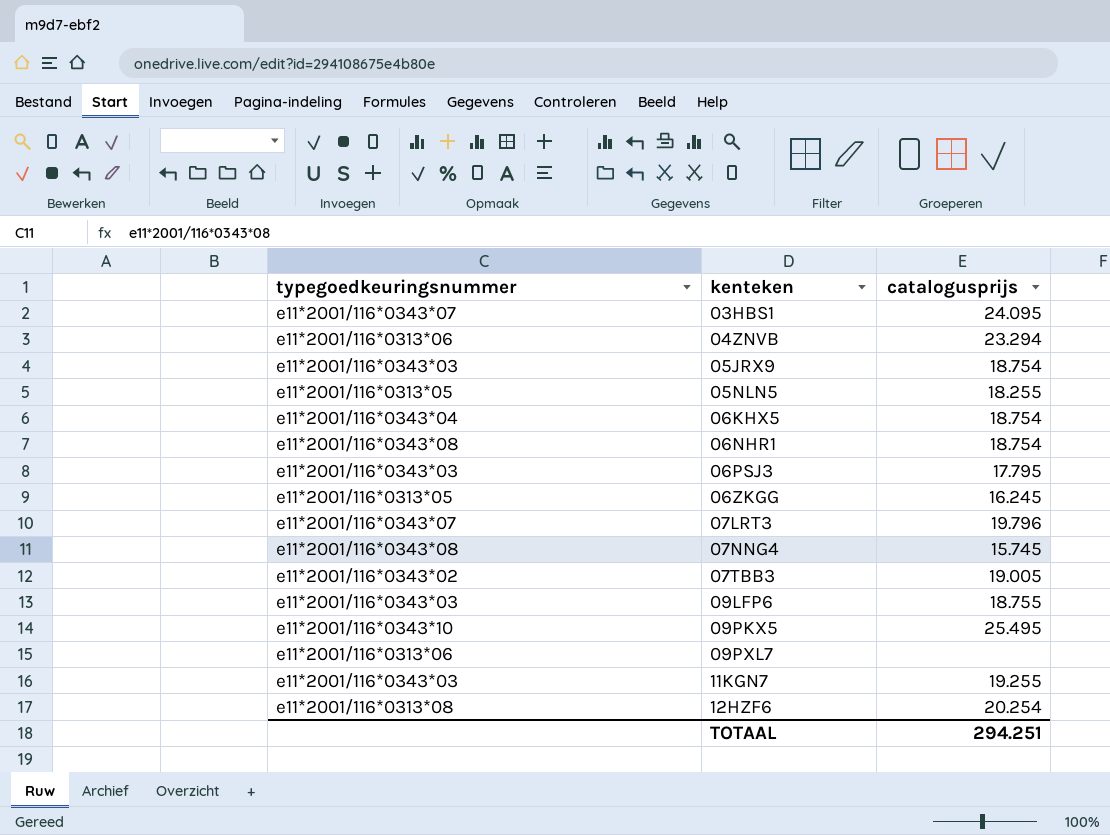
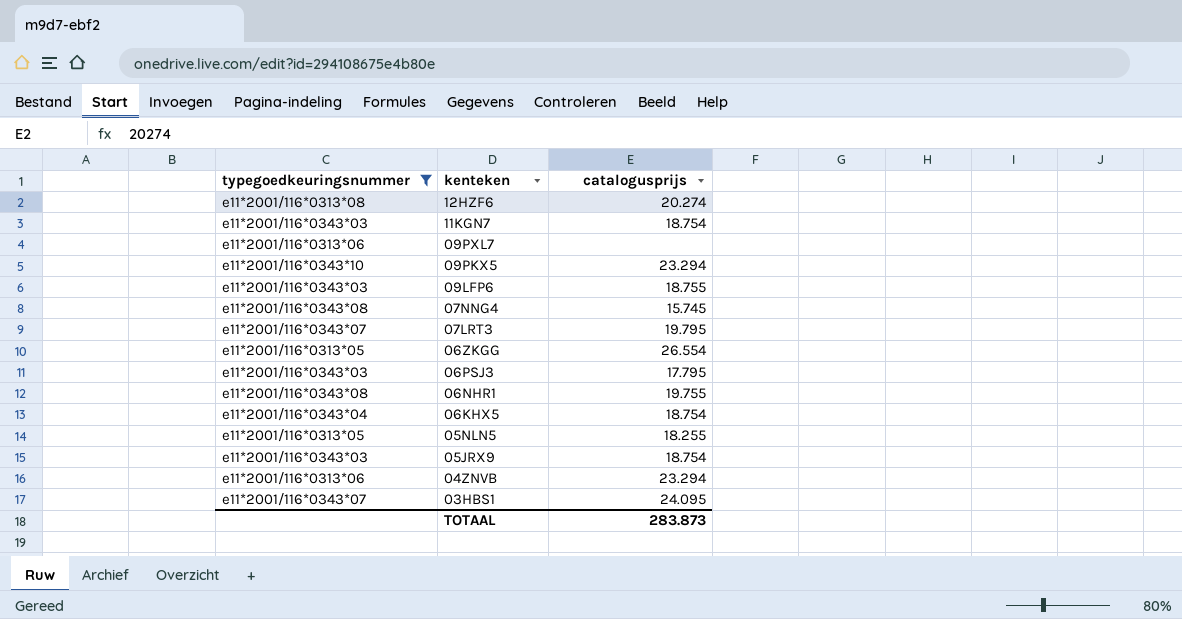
filter: none -> typegoedkeuringsnummer != e11*2001/116*0343*02
row order: kenteken ascending -> kenteken descending
12HZF6 | catalogusprijs: 20.254 -> 20.274
11KGN7 | catalogusprijs: 19.255 -> 18.754
09PKX5 | catalogusprijs: 25.495 -> 23.294
07LRT3 | catalogusprijs: 19.796 -> 19.795
06ZKGG | catalogusprijs: 16.245 -> 26.554
06NHR1 | catalogusprijs: 18.754 -> 19.755
TOTAAL | catalogusprijs: 294.251 -> 283.873

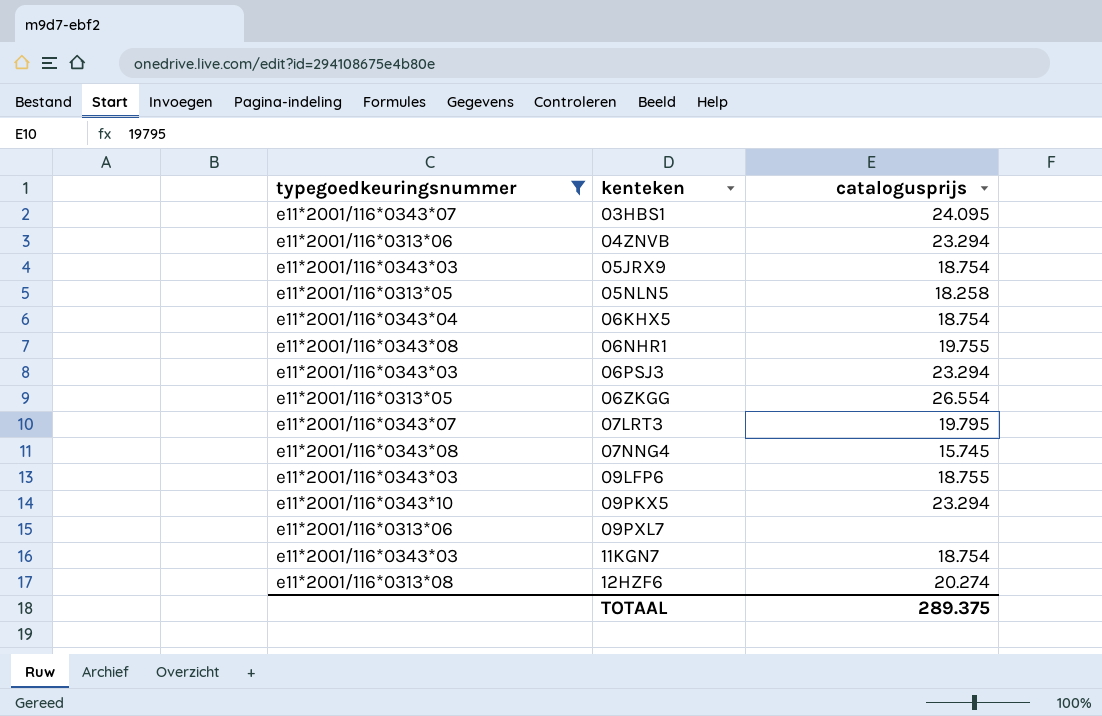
row order: kenteken descending -> kenteken ascending
05NLN5 | catalogusprijs: 18.255 -> 18.258
06PSJ3 | catalogusprijs: 17.795 -> 23.294
TOTAAL | catalogusprijs: 283.873 -> 289.375

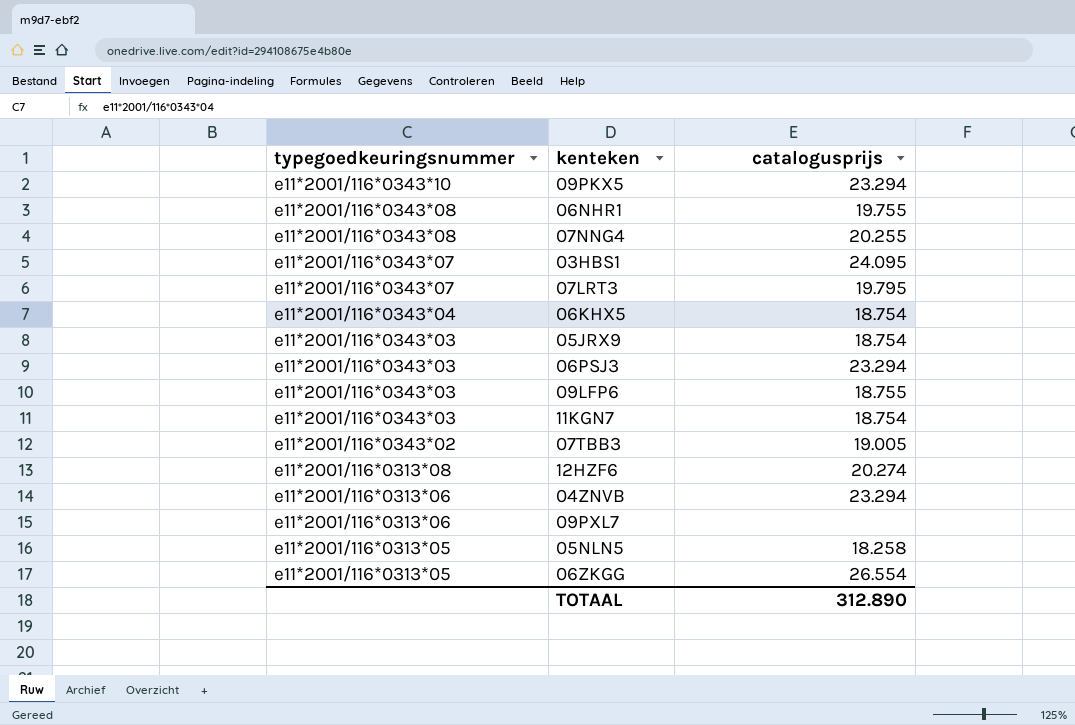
filter: typegoedkeuringsnummer != e11*2001/116*0343*02 -> none
row order: kenteken ascending -> typegoedkeuringsnummer descending
07NNG4 | catalogusprijs: 15.745 -> 20.255
TOTAAL | catalogusprijs: 289.375 -> 312.890

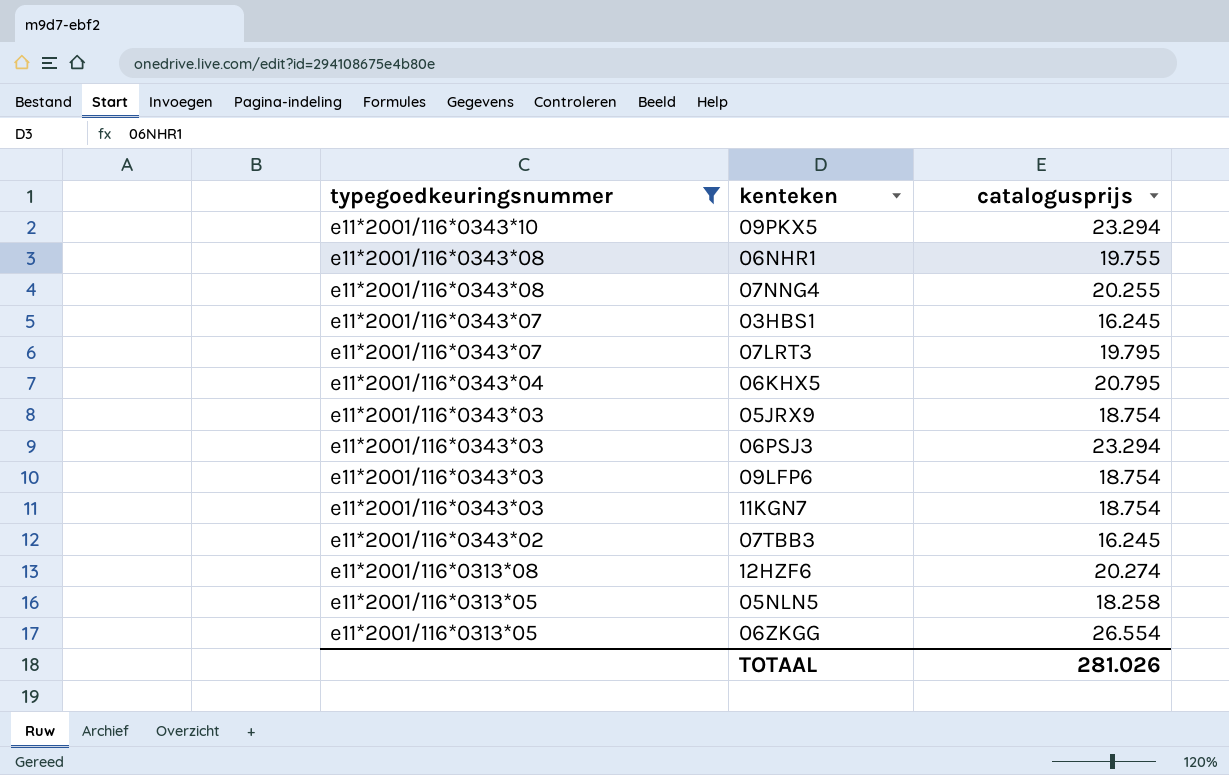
filter: none -> typegoedkeuringsnummer != e11*2001/116*0313*06
03HBS1 | catalogusprijs: 24.095 -> 16.245
06KHX5 | catalogusprijs: 18.754 -> 20.795
09LFP6 | catalogusprijs: 18.755 -> 18.754
07TBB3 | catalogusprijs: 19.005 -> 16.245
TOTAAL | catalogusprijs: 312.890 -> 281.026

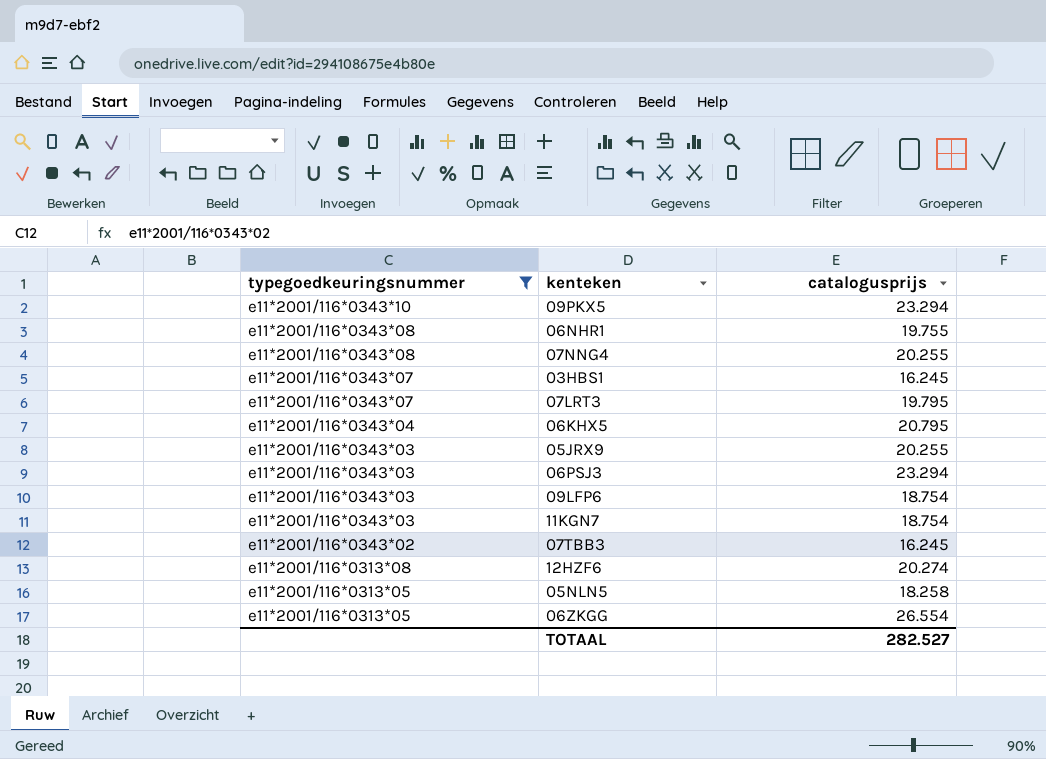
05JRX9 | catalogusprijs: 18.754 -> 20.255
TOTAAL | catalogusprijs: 281.026 -> 282.527

